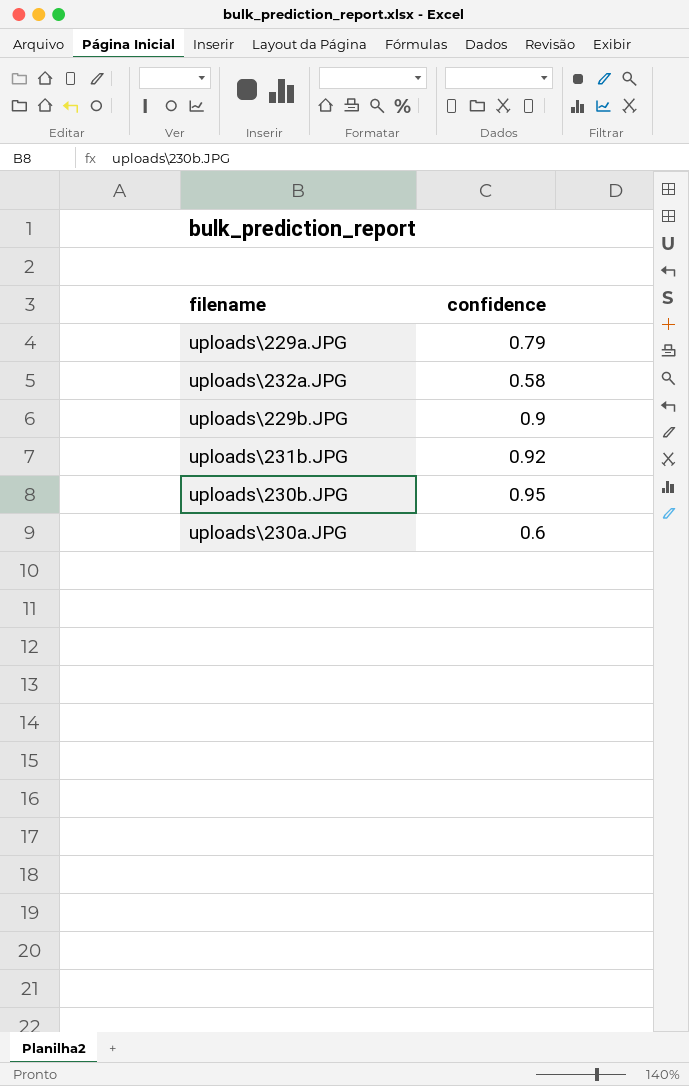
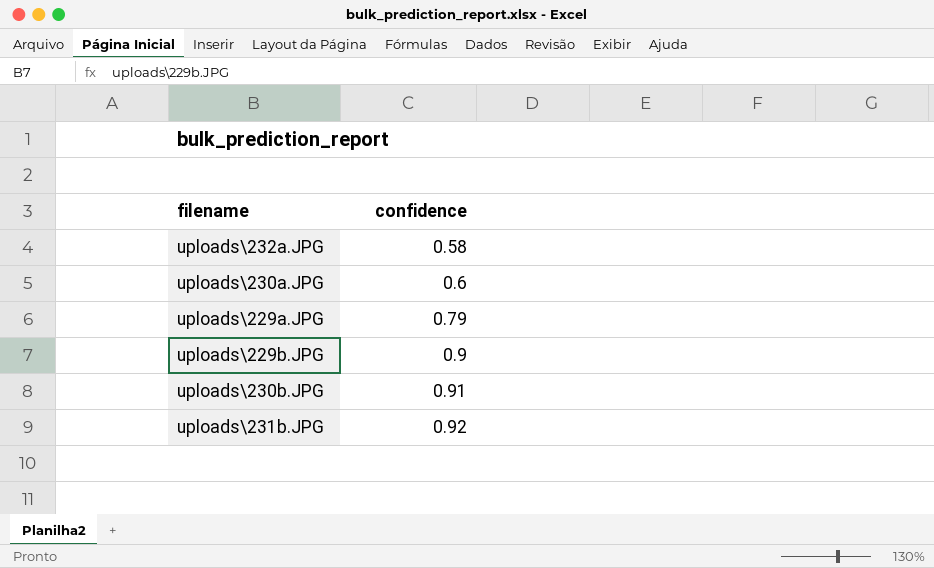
row order: none -> confidence ascending
uploads\230b.JPG | confidence: 0.95 -> 0.91

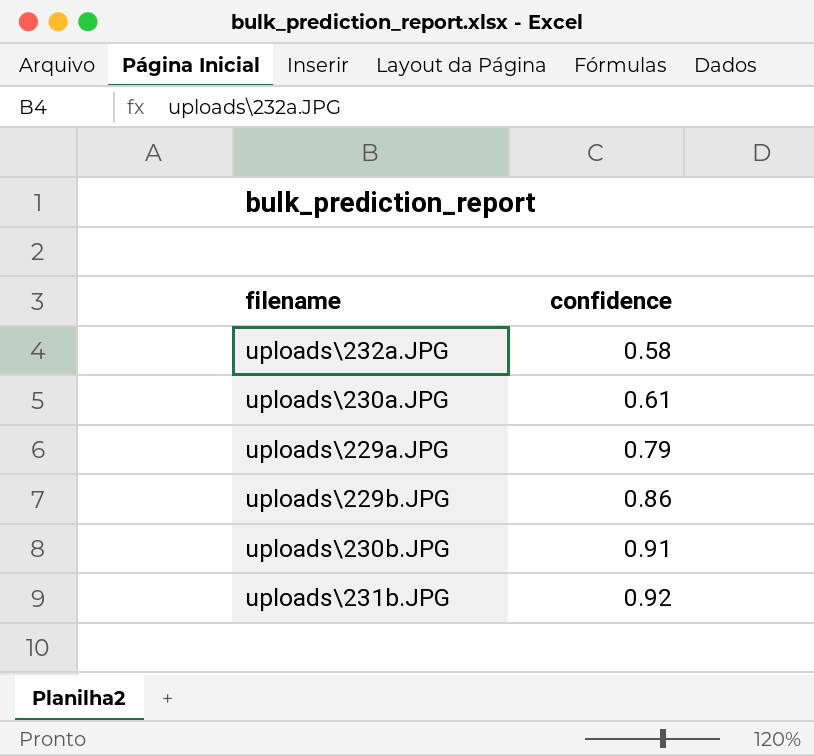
uploads\230a.JPG | confidence: 0.6 -> 0.61
uploads\229b.JPG | confidence: 0.9 -> 0.86

